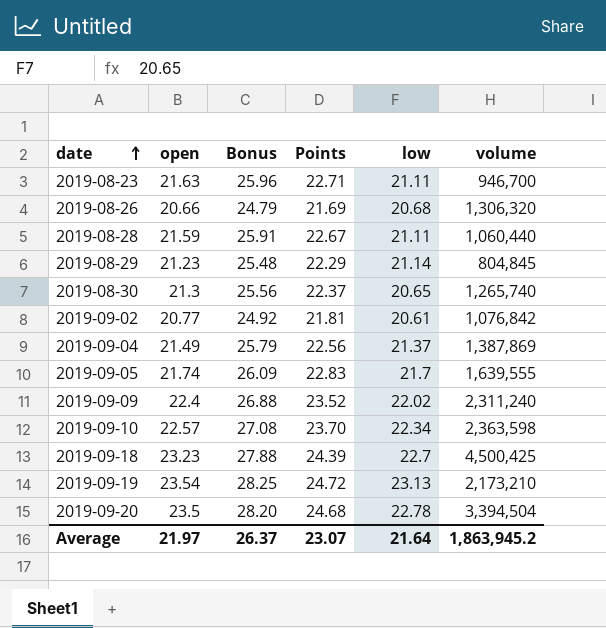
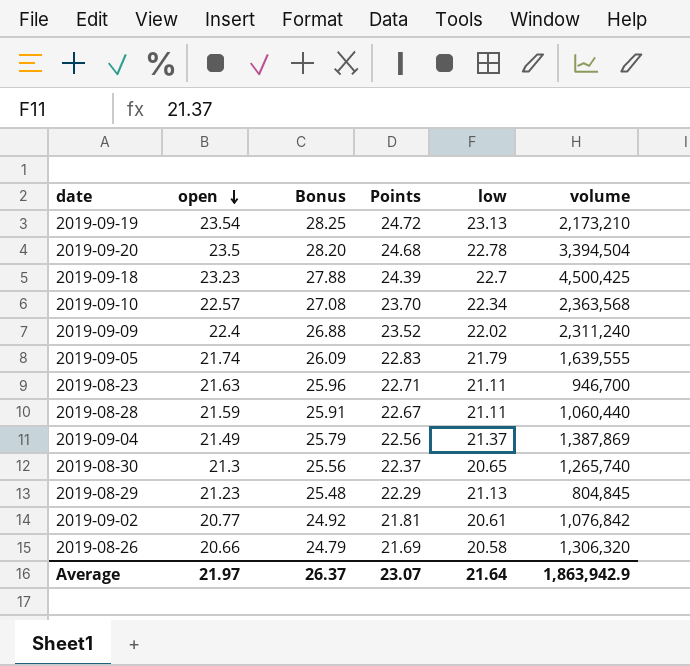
row order: date ascending -> open descending
2019-09-10 | volume: 2,363,598 -> 2,363,568
2019-09-05 | low: 21.7 -> 21.79
2019-08-29 | low: 21.14 -> 21.13
2019-08-26 | low: 20.68 -> 20.58
Average | volume: 1,863,945.2 -> 1,863,942.9

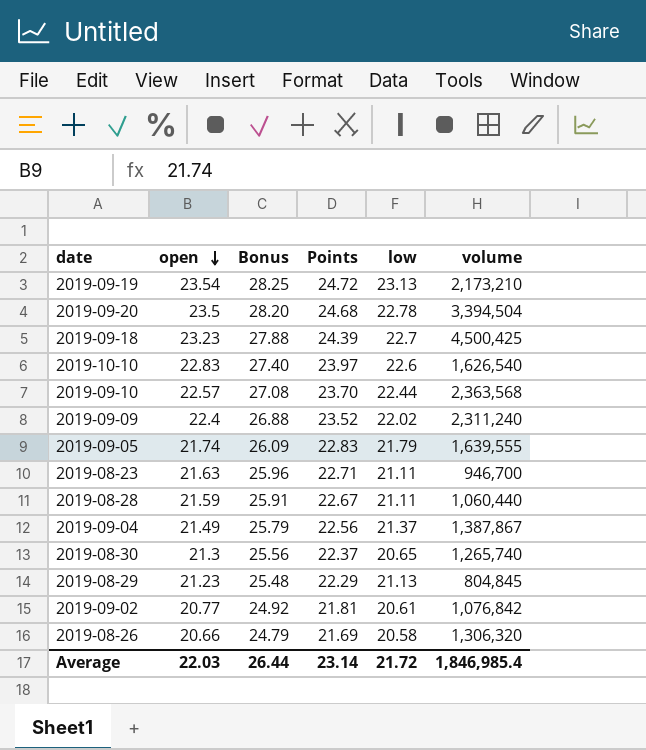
row 2019-10-10: none -> 22.83 | 27.40 | 23.97 | 22.6 | 1,626,540
2019-09-10 | low: 22.34 -> 22.44
2019-09-04 | volume: 1,387,869 -> 1,387,867
Average | open: 21.97 -> 22.03
Average | Bonus: 26.37 -> 26.44
Average | Points: 23.07 -> 23.14
Average | low: 21.64 -> 21.72
Average | volume: 1,863,942.9 -> 1,846,985.4

